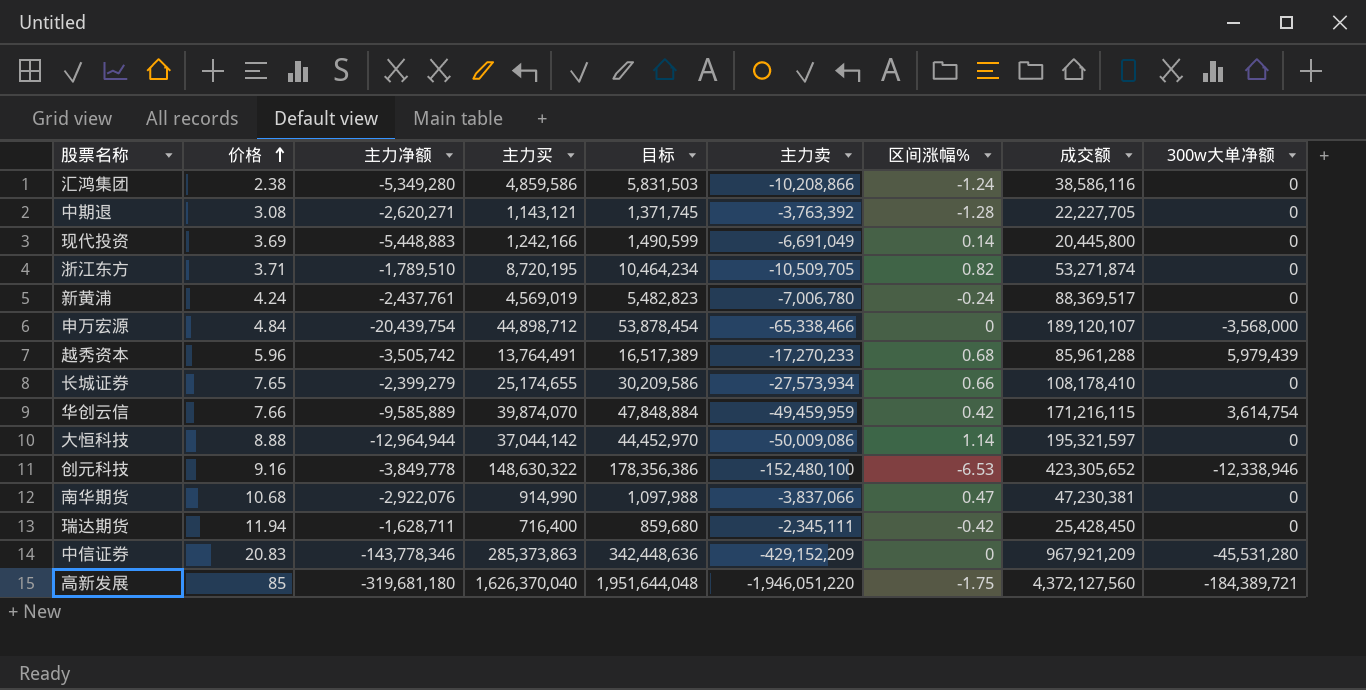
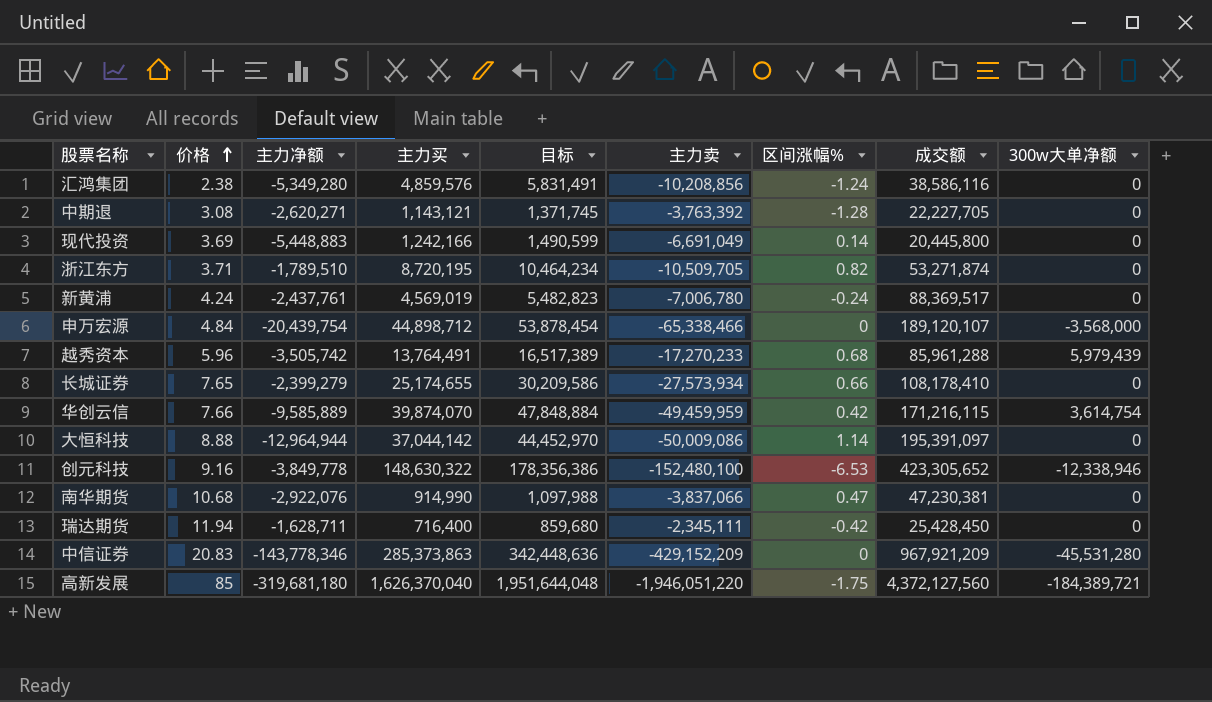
汇鸿集团 | 主力买: 4,859,586 -> 4,859,576
汇鸿集团 | 目标: 5,831,503 -> 5,831,491
汇鸿集团 | 主力卖: -10,208,866 -> -10,208,856
大恒科技 | 成交额: 195,321,597 -> 195,391,097

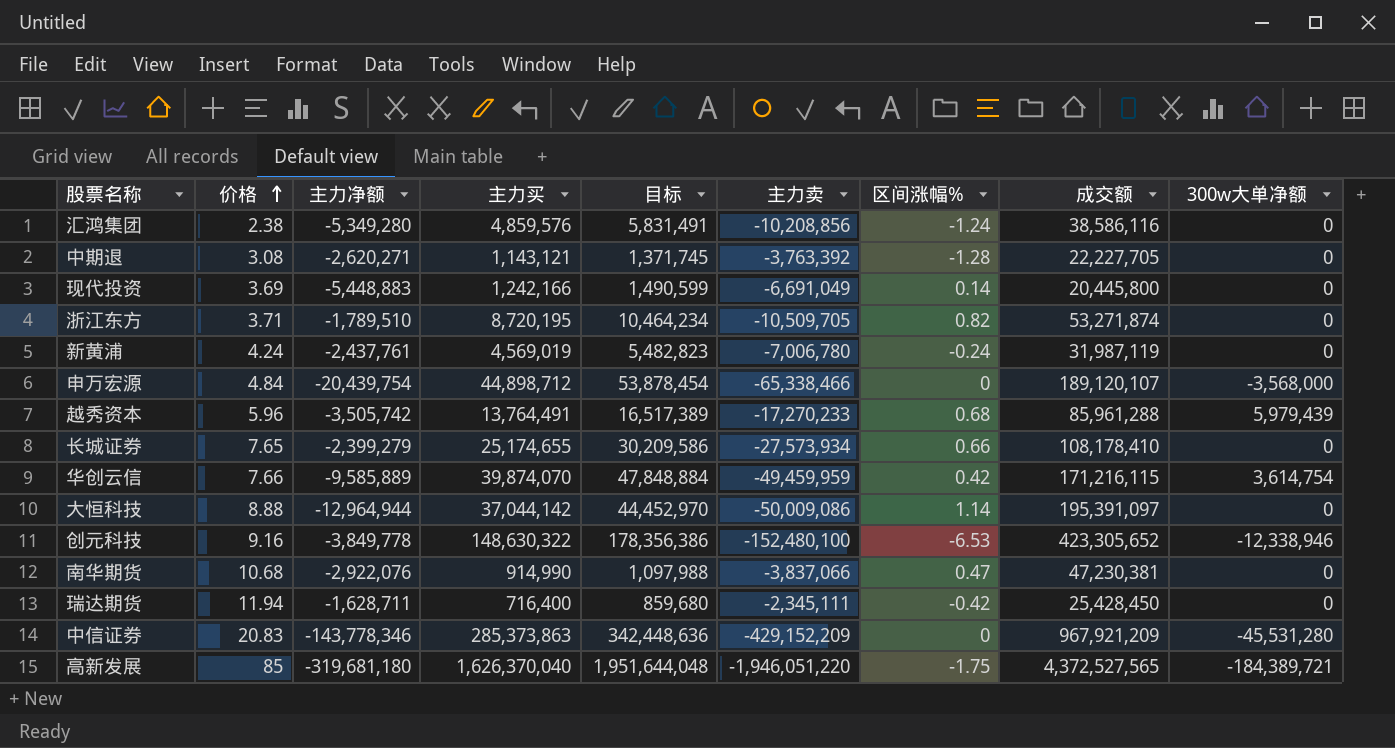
新黄浦 | 成交额: 88,369,517 -> 31,987,119
高新发展 | 成交额: 4,372,127,560 -> 4,372,527,565

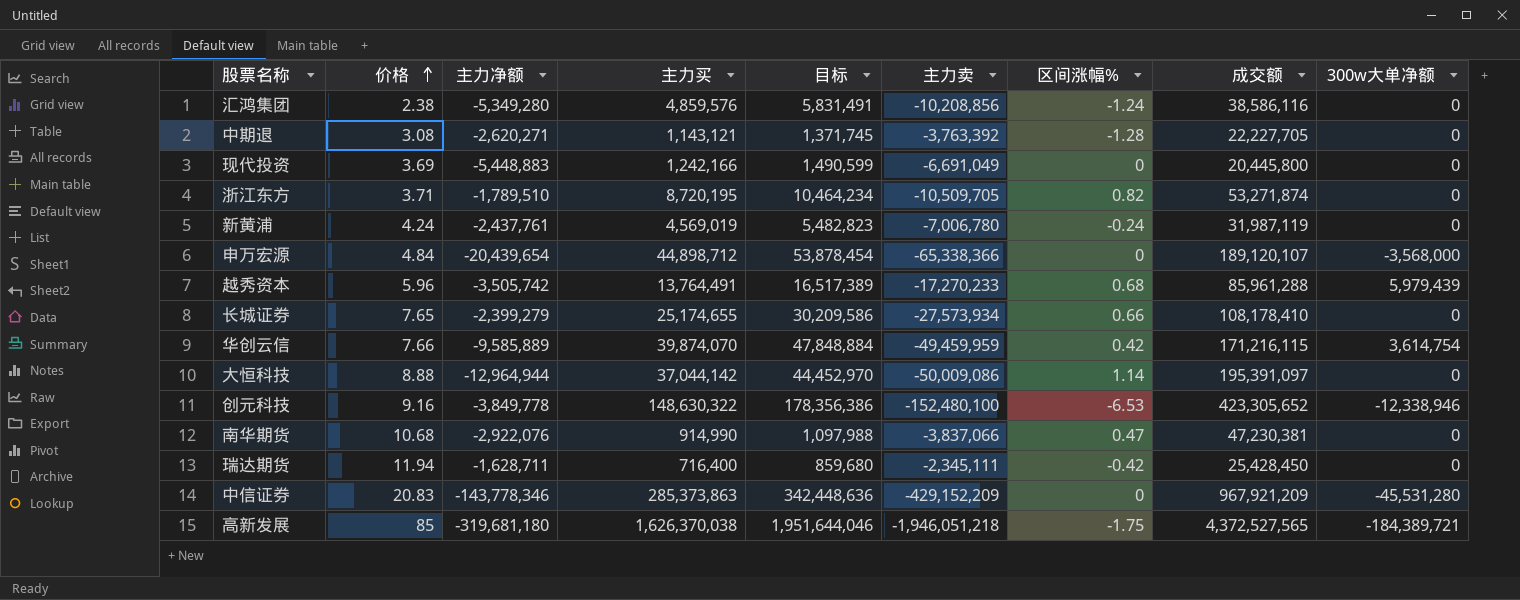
现代投资 | 区间涨幅%: 0.14 -> 0
申万宏源 | 主力净额: -20,439,754 -> -20,439,654
申万宏源 | 主力卖: -65,338,466 -> -65,338,366
高新发展 | 主力买: 1,626,370,040 -> 1,626,370,038
高新发展 | 目标: 1,951,644,048 -> 1,951,644,046
高新发展 | 主力卖: -1,946,051,220 -> -1,946,051,218

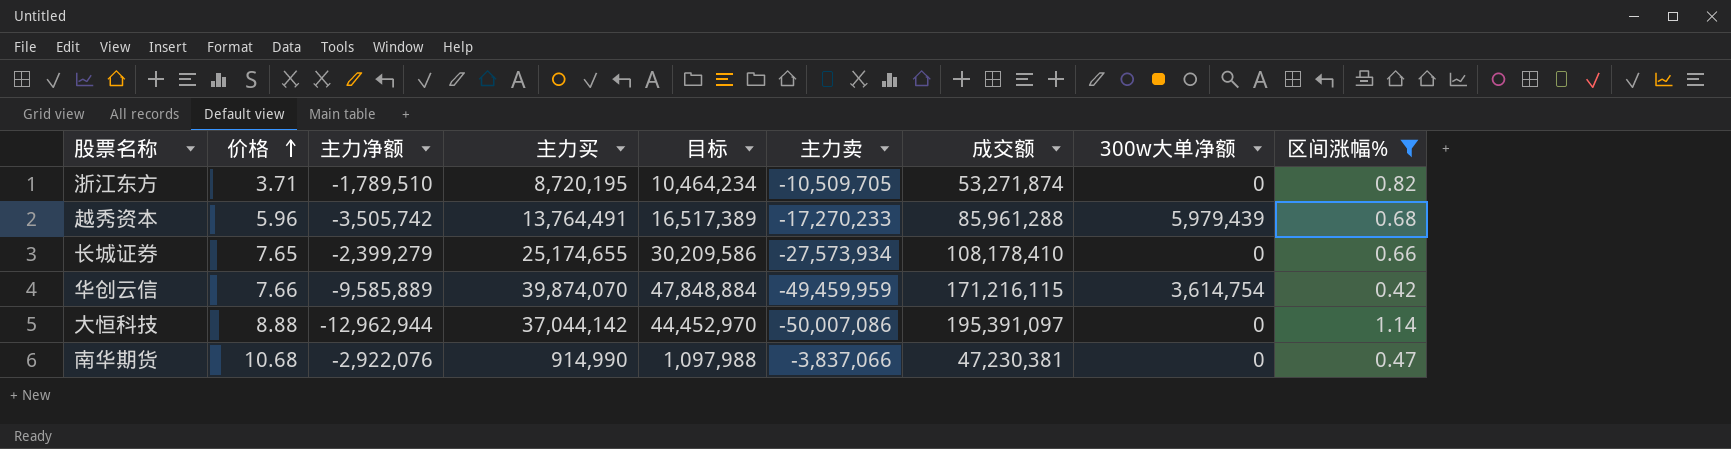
filter: none -> 区间涨幅% >= 0.42
column 区间涨幅% | position: 7 -> 9
大恒科技 | 主力净额: -12,964,944 -> -12,962,944
大恒科技 | 主力卖: -50,009,086 -> -50,007,086

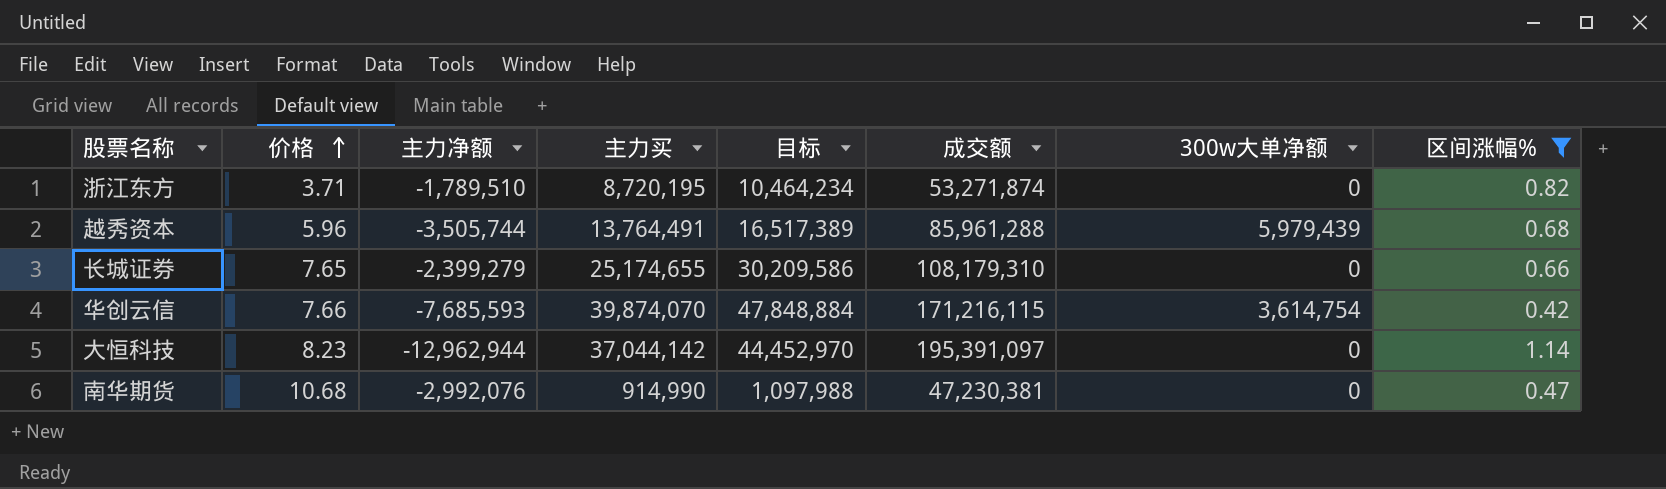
column 主力卖 | formula: [主力净额] - [主力买] -> none
越秀资本 | 主力净额: -3,505,742 -> -3,505,744
长城证券 | 成交额: 108,178,410 -> 108,179,310
华创云信 | 主力净额: -9,585,889 -> -7,685,593
大恒科技 | 价格: 8.88 -> 8.23
南华期货 | 主力净额: -2,922,076 -> -2,992,076

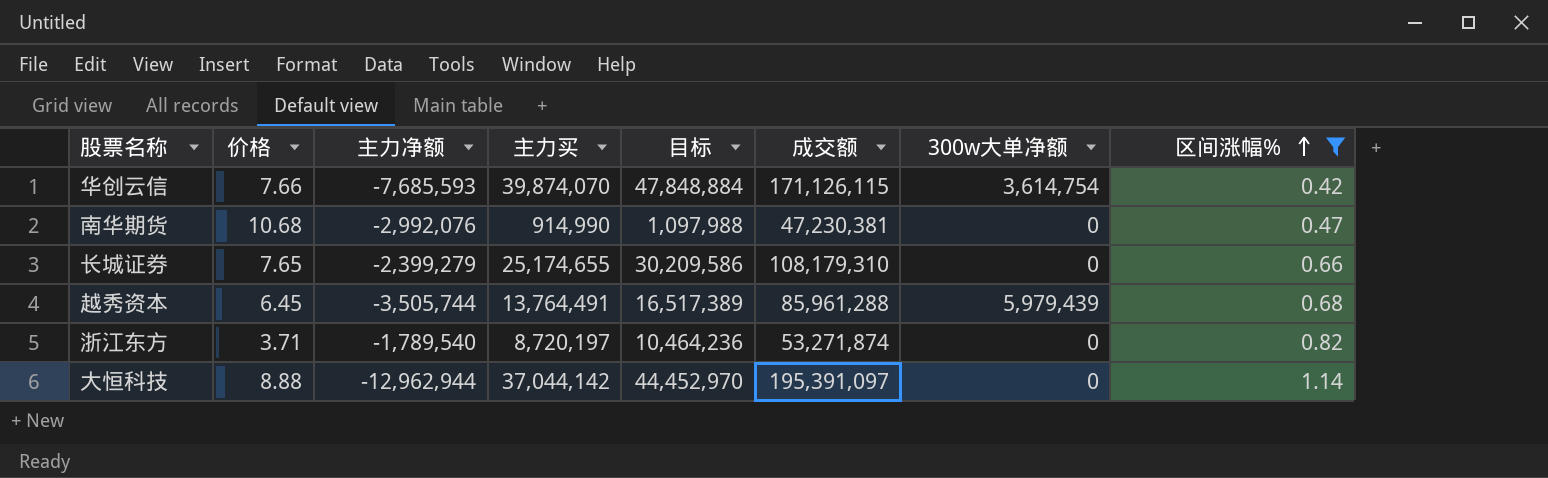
row order: 价格 ascending -> 区间涨幅% ascending
华创云信 | 成交额: 171,216,115 -> 171,126,115
越秀资本 | 价格: 5.96 -> 6.45
浙江东方 | 主力净额: -1,789,510 -> -1,789,540
浙江东方 | 主力买: 8,720,195 -> 8,720,197
浙江东方 | 目标: 10,464,234 -> 10,464,236
大恒科技 | 价格: 8.23 -> 8.88

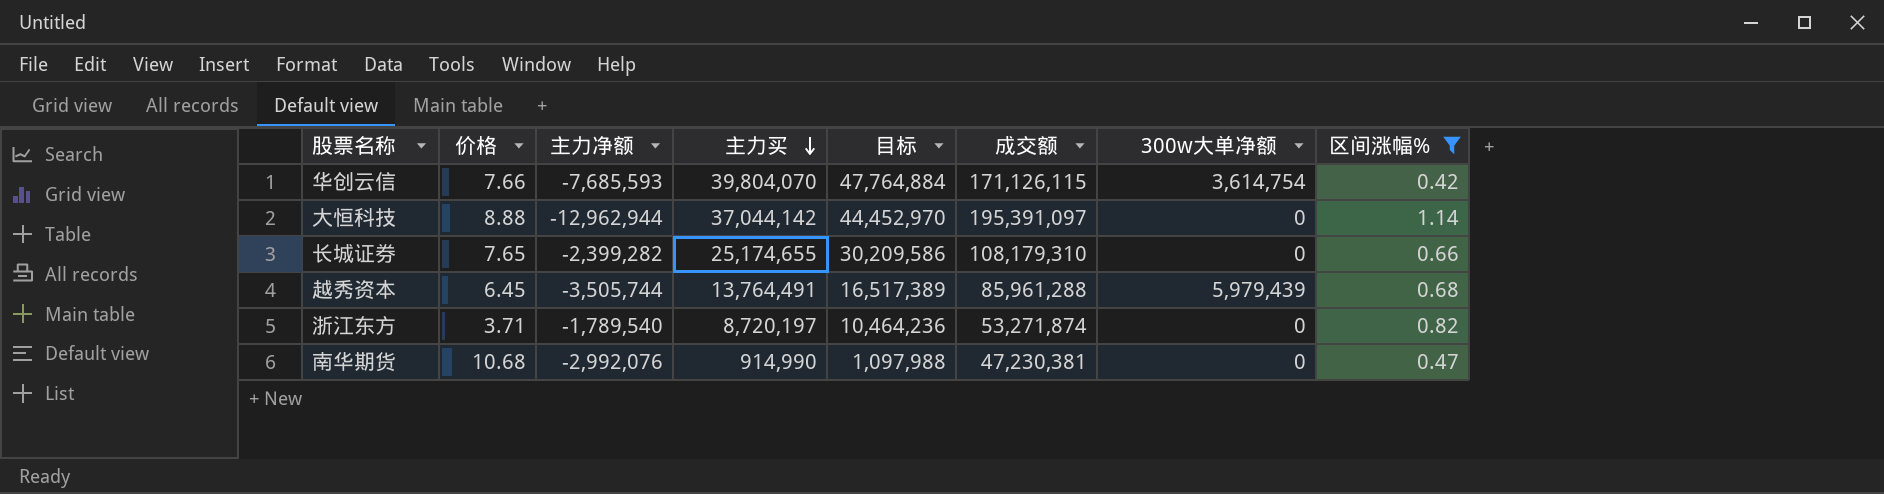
row order: 区间涨幅% ascending -> 主力买 descending
华创云信 | 主力买: 39,874,070 -> 39,804,070
华创云信 | 目标: 47,848,884 -> 47,764,884
长城证券 | 主力净额: -2,399,279 -> -2,399,282

